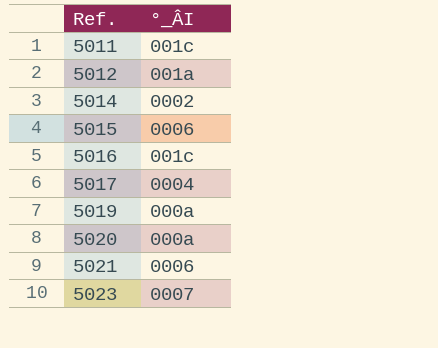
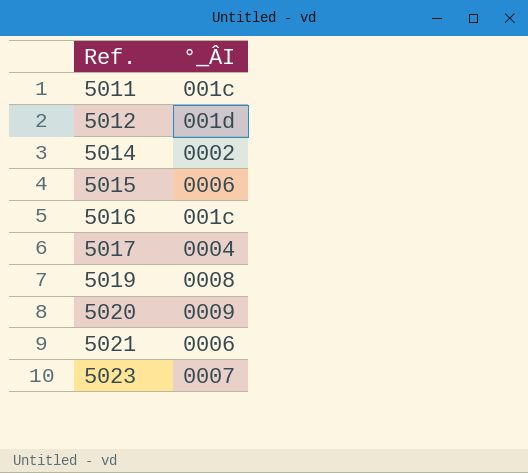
5012 | °_ÂI: 001a -> 001d
5019 | °_ÂI: 000a -> 0008
5020 | °_ÂI: 000a -> 0009

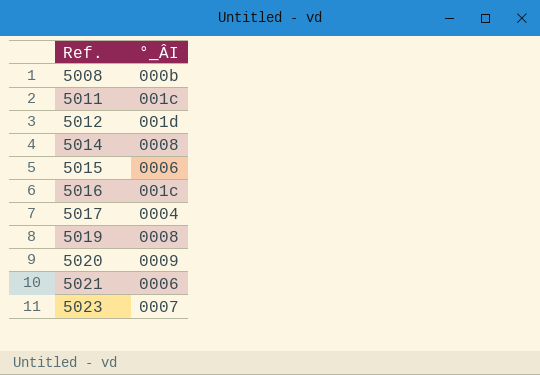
row 5008: none -> 000b
5014 | °_ÂI: 0002 -> 0008

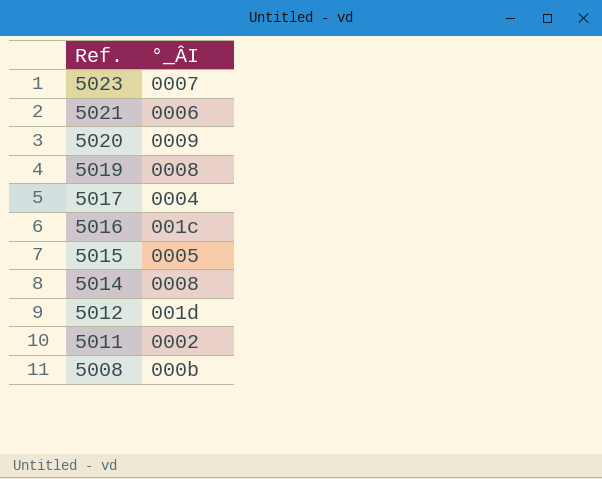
row order: Ref. ascending -> Ref. descending
5015 | °_ÂI: 0006 -> 0005
5011 | °_ÂI: 001c -> 0002

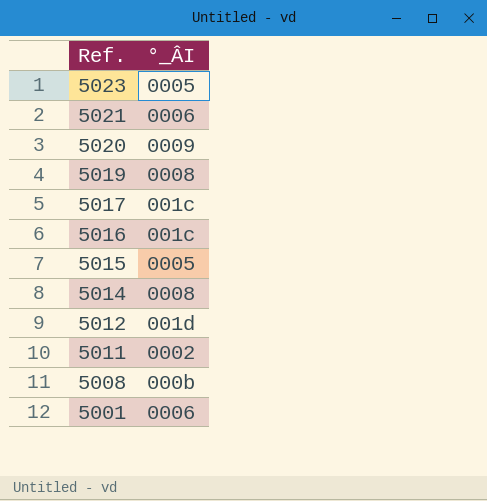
5023 | °_ÂI: 0007 -> 0005
5017 | °_ÂI: 0004 -> 001c
row 5001: none -> 0006

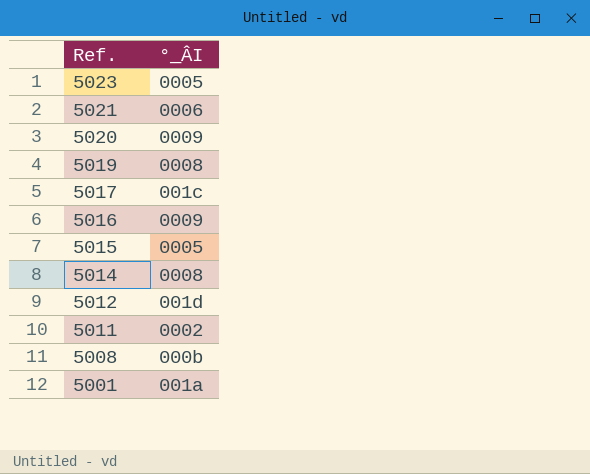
5016 | °_ÂI: 001c -> 0009
5001 | °_ÂI: 0006 -> 001a

